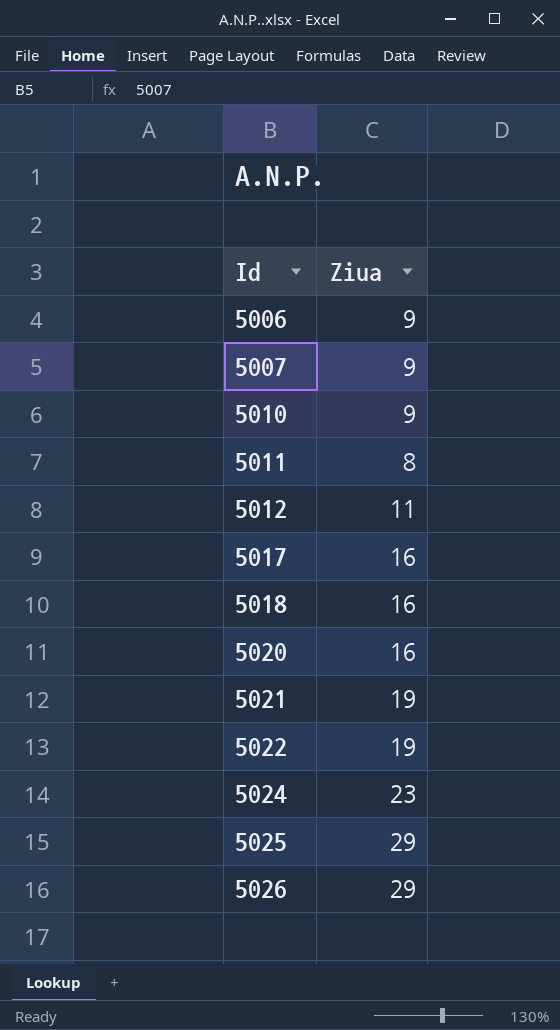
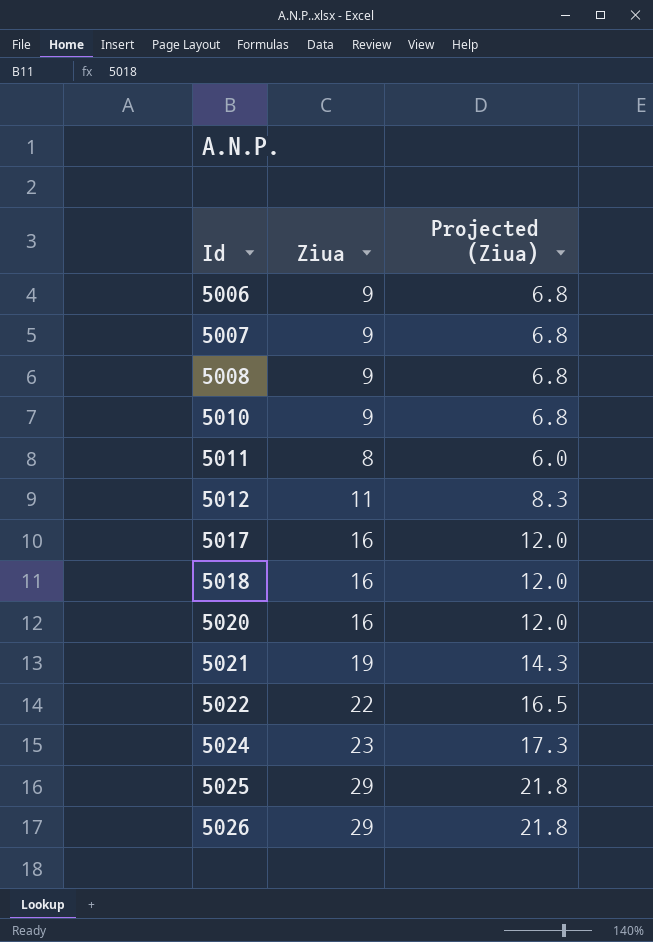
column Projected (Ziua) | formula: none -> [Ziua] * 0.75
row 5008: none -> 9 | 6.8
5022 | Ziua: 19 -> 22

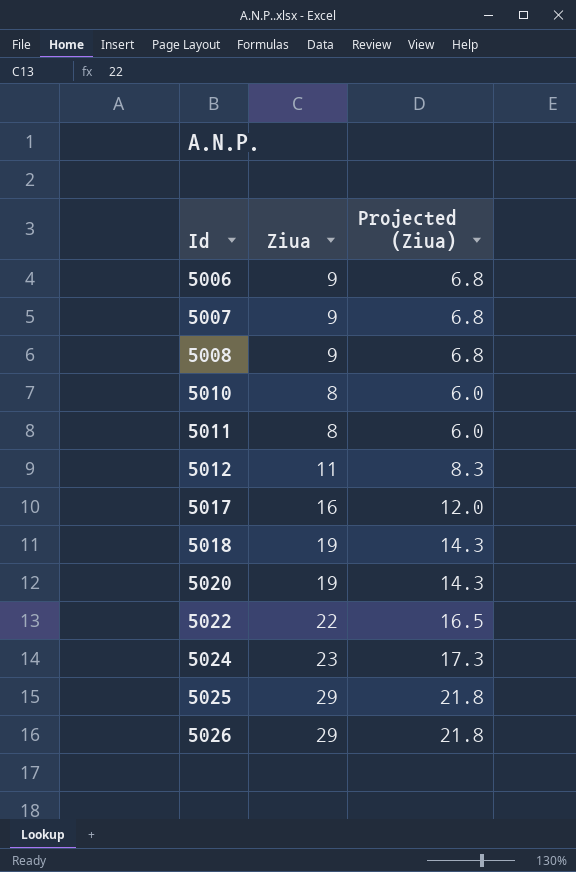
row 5021: 19 | 14.3 -> none
5010 | Ziua: 9 -> 8
5010 | Projected (Ziua): 6.8 -> 6.0
5018 | Ziua: 16 -> 19
5018 | Projected (Ziua): 12.0 -> 14.3
5020 | Ziua: 16 -> 19
5020 | Projected (Ziua): 12.0 -> 14.3

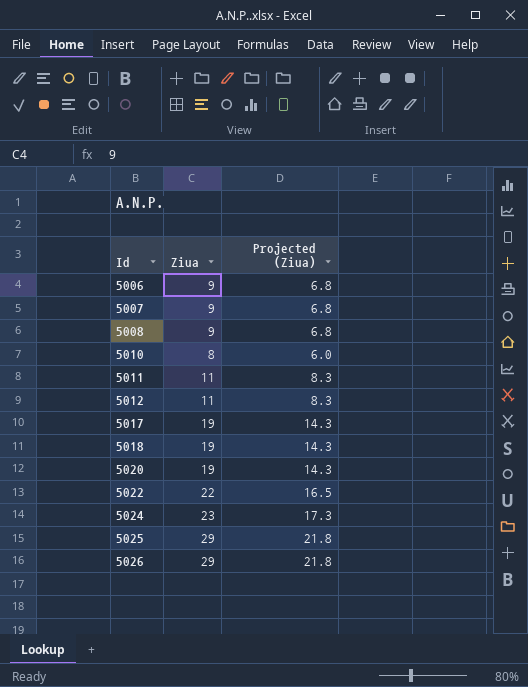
5011 | Ziua: 8 -> 11
5011 | Projected (Ziua): 6.0 -> 8.3
5017 | Ziua: 16 -> 19
5017 | Projected (Ziua): 12.0 -> 14.3

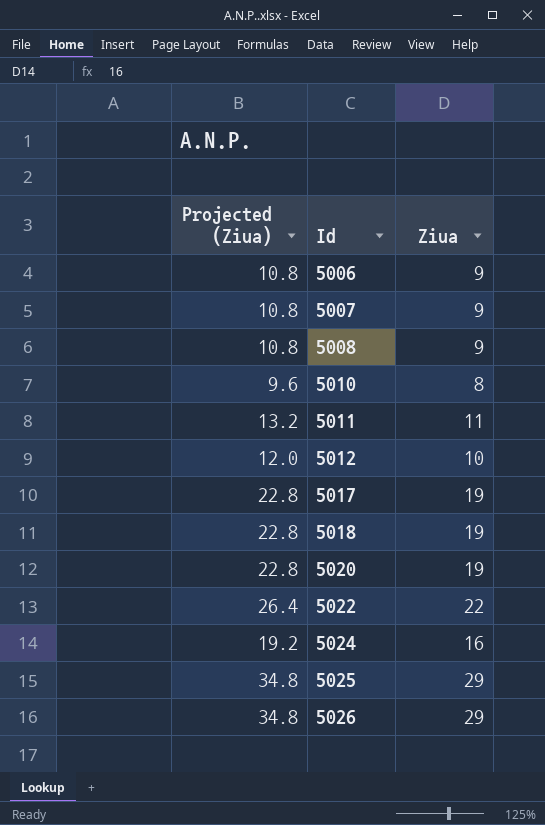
column Projected (Ziua) | formula: [Ziua] * 0.75 -> [Ziua] * 1.2
column Projected (Ziua) | position: 3 -> 1
5012 | Ziua: 11 -> 10
5024 | Ziua: 23 -> 16

